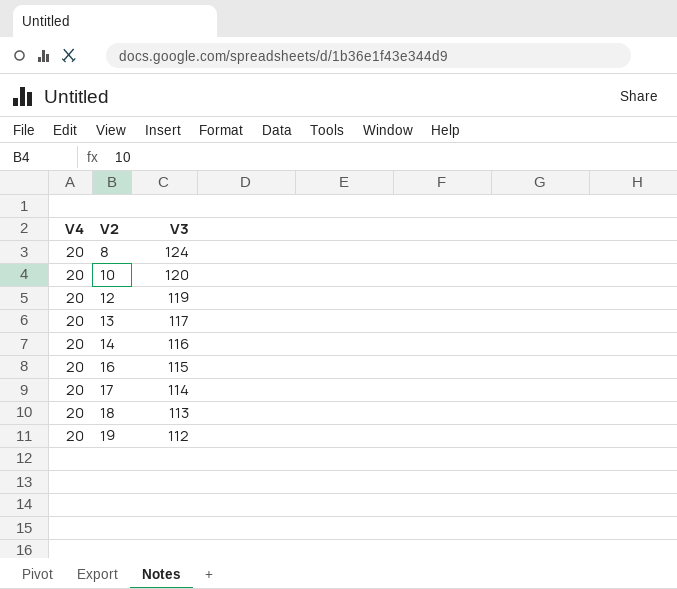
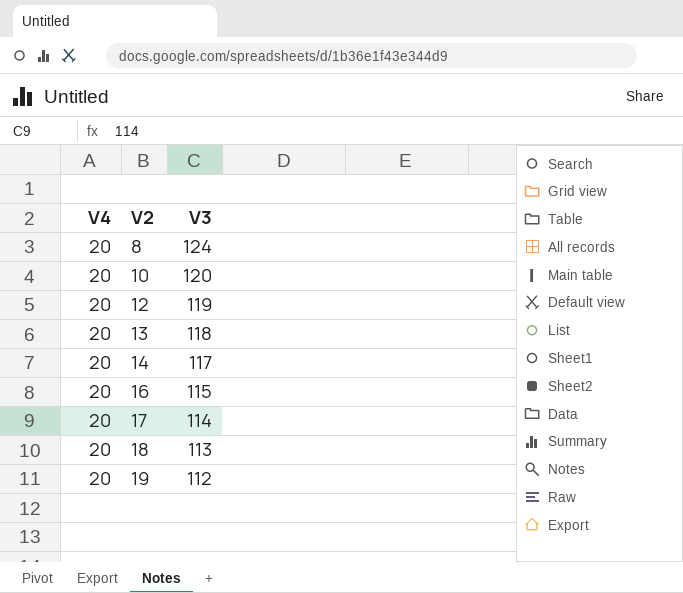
13 | V3: 117 -> 118
14 | V3: 116 -> 117

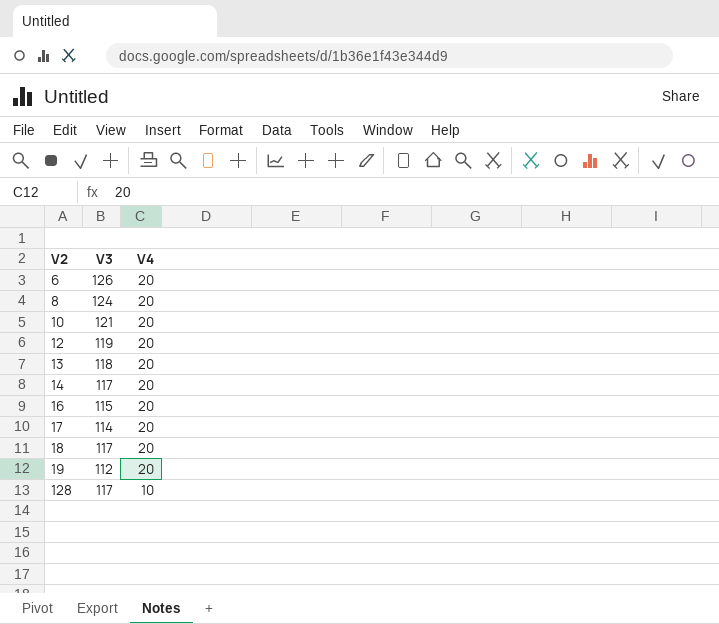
column V4 | position: 1 -> 3
row 6: none -> 126 | 20
10 | V3: 120 -> 121
18 | V3: 113 -> 117
row 128: none -> 117 | 10

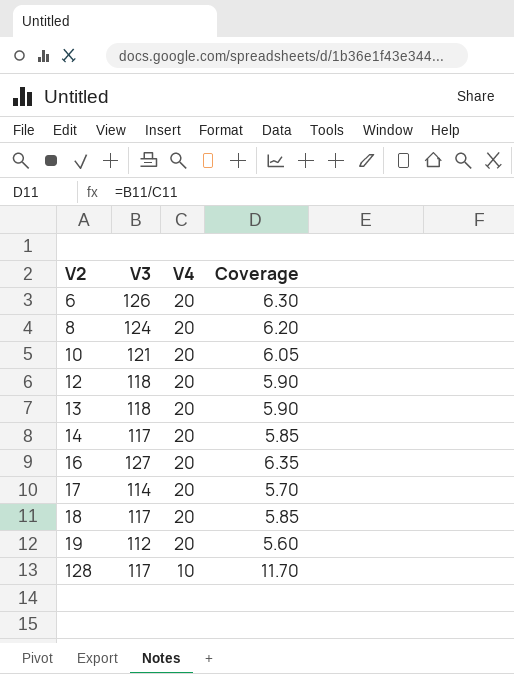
column Coverage | formula: none -> [V3] / [V4]
12 | V3: 119 -> 118
16 | V3: 115 -> 127

